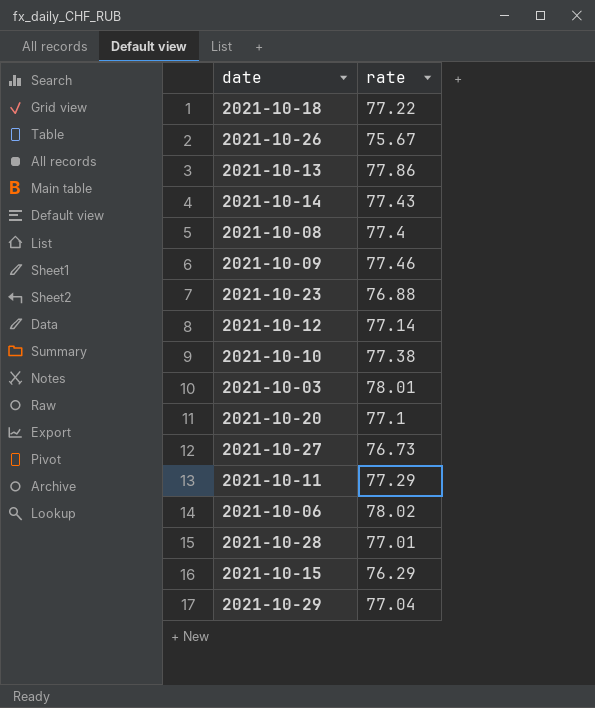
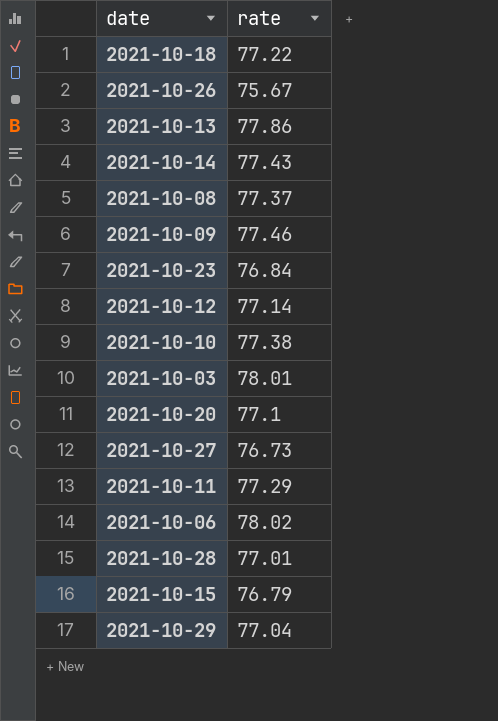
2021-10-08 | rate: 77.4 -> 77.37
2021-10-23 | rate: 76.88 -> 76.84
2021-10-15 | rate: 76.29 -> 76.79

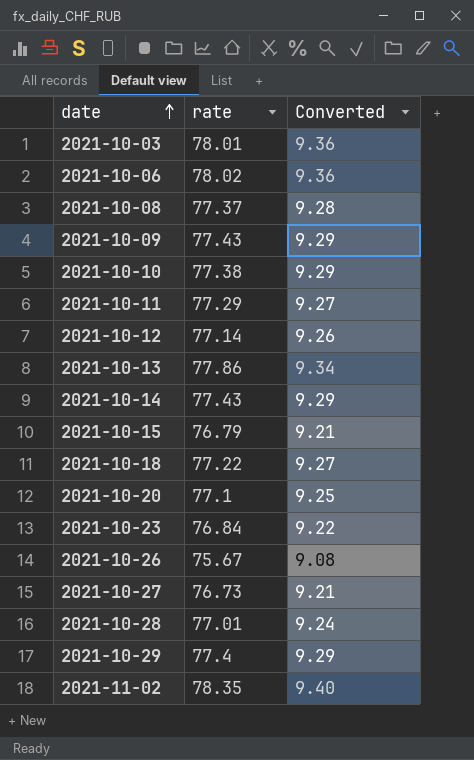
row order: none -> date ascending
column Converted | formula: none -> [rate] * 0.12
2021-10-09 | rate: 77.46 -> 77.43
2021-10-29 | rate: 77.04 -> 77.4
row 2021-11-02: none -> 78.35 | 9.40

